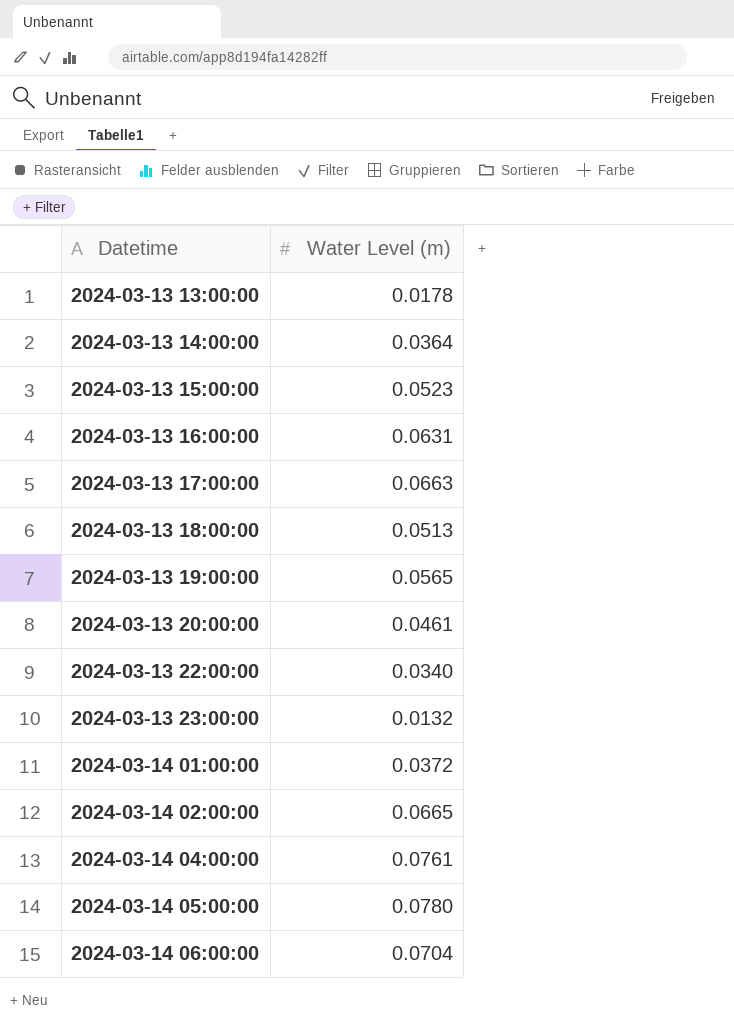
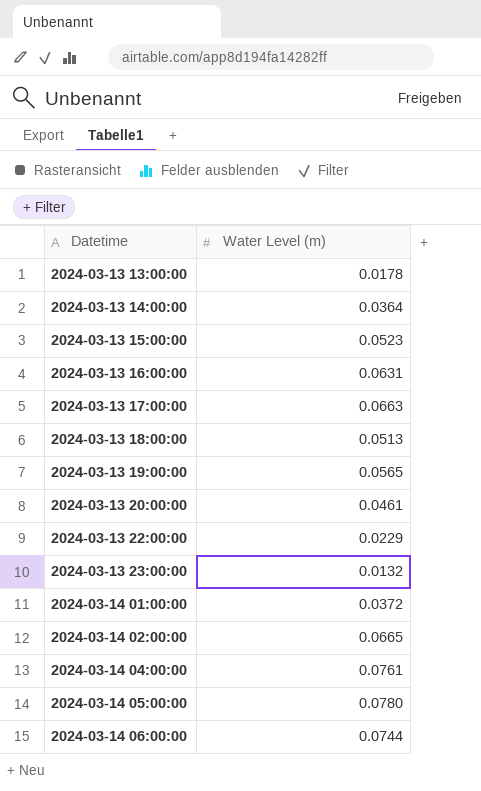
2024-03-13 22:00:00 | Water Level (m): 0.0340 -> 0.0229
2024-03-14 06:00:00 | Water Level (m): 0.0704 -> 0.0744

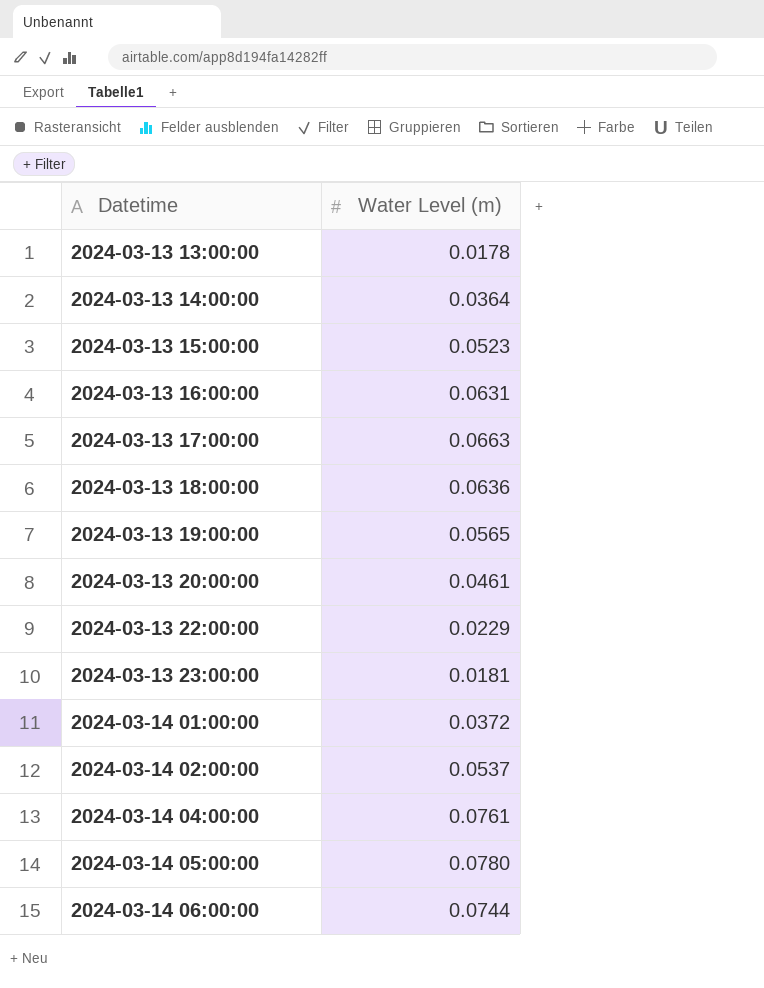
2024-03-13 18:00:00 | Water Level (m): 0.0513 -> 0.0636
2024-03-13 23:00:00 | Water Level (m): 0.0132 -> 0.0181
2024-03-14 02:00:00 | Water Level (m): 0.0665 -> 0.0537

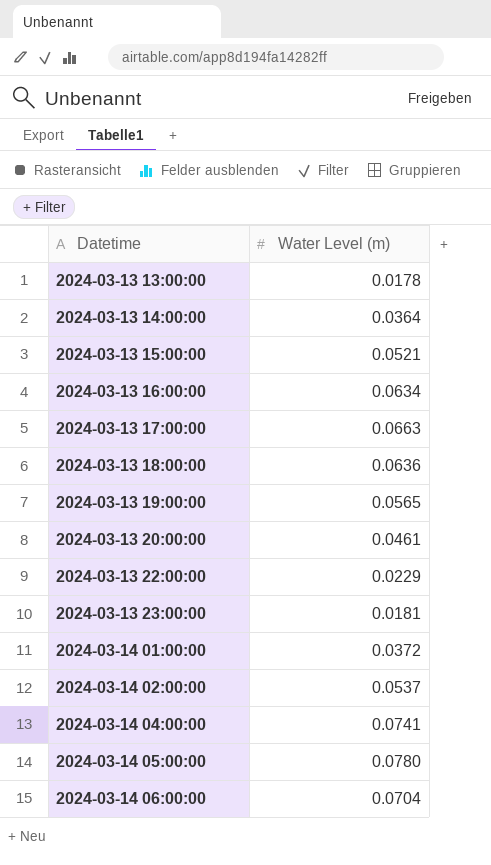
2024-03-13 15:00:00 | Water Level (m): 0.0523 -> 0.0521
2024-03-13 16:00:00 | Water Level (m): 0.0631 -> 0.0634
2024-03-14 04:00:00 | Water Level (m): 0.0761 -> 0.0741
2024-03-14 06:00:00 | Water Level (m): 0.0744 -> 0.0704

